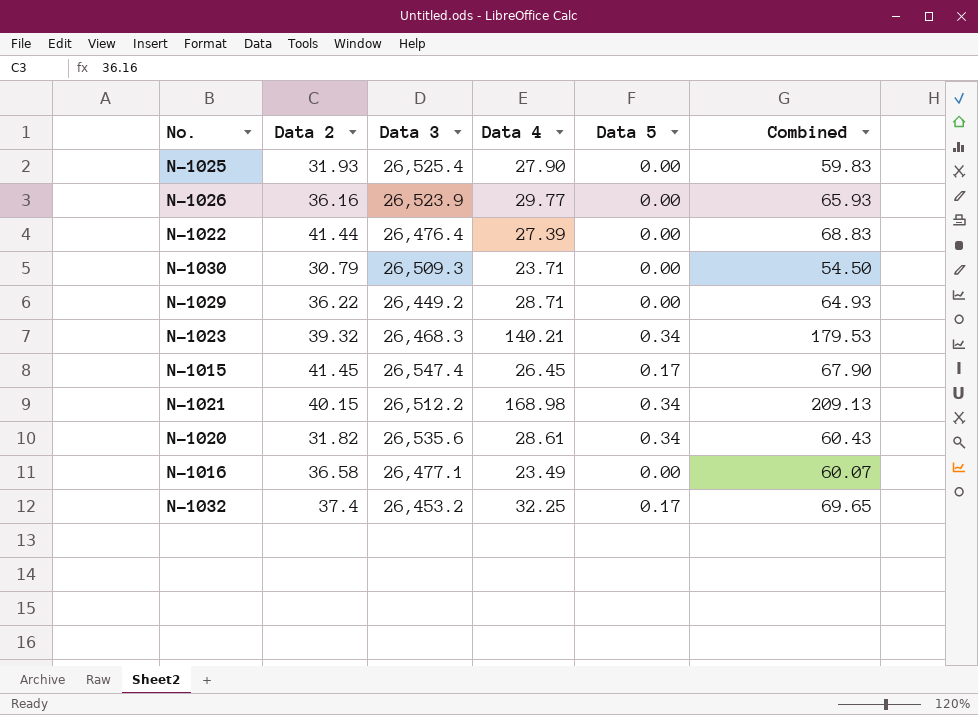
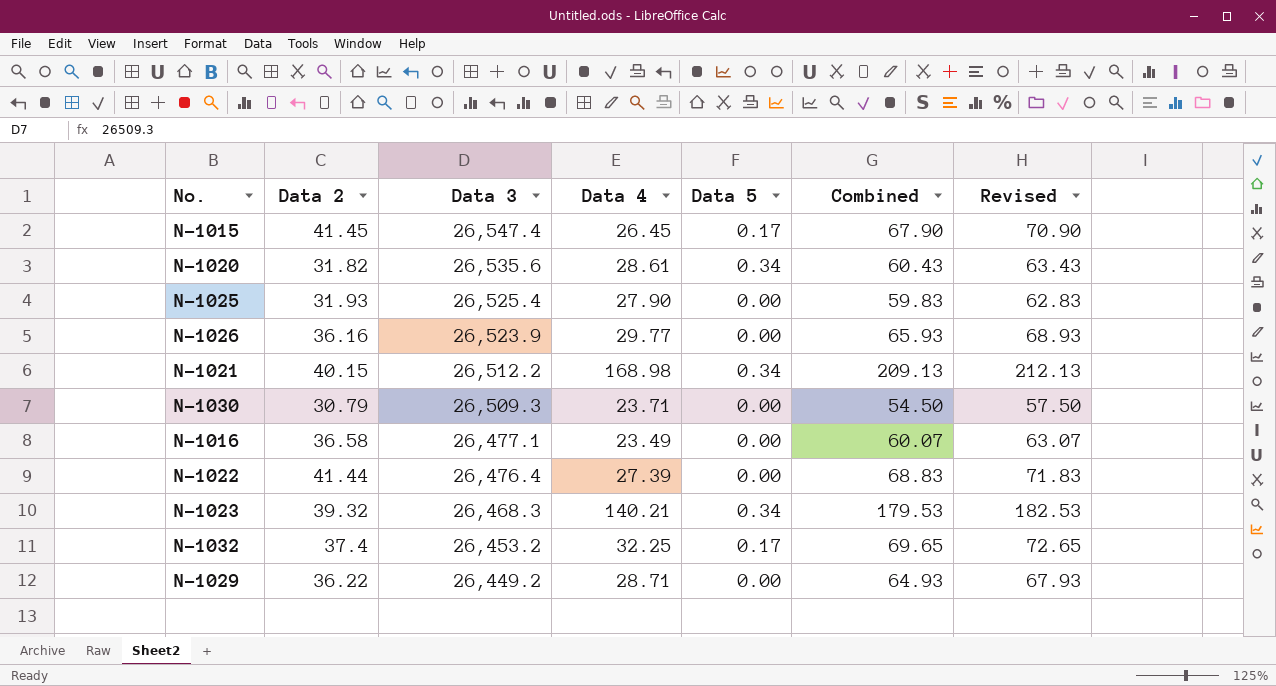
row order: none -> Data 3 descending
column Revised | formula: none -> [Combined] + 3

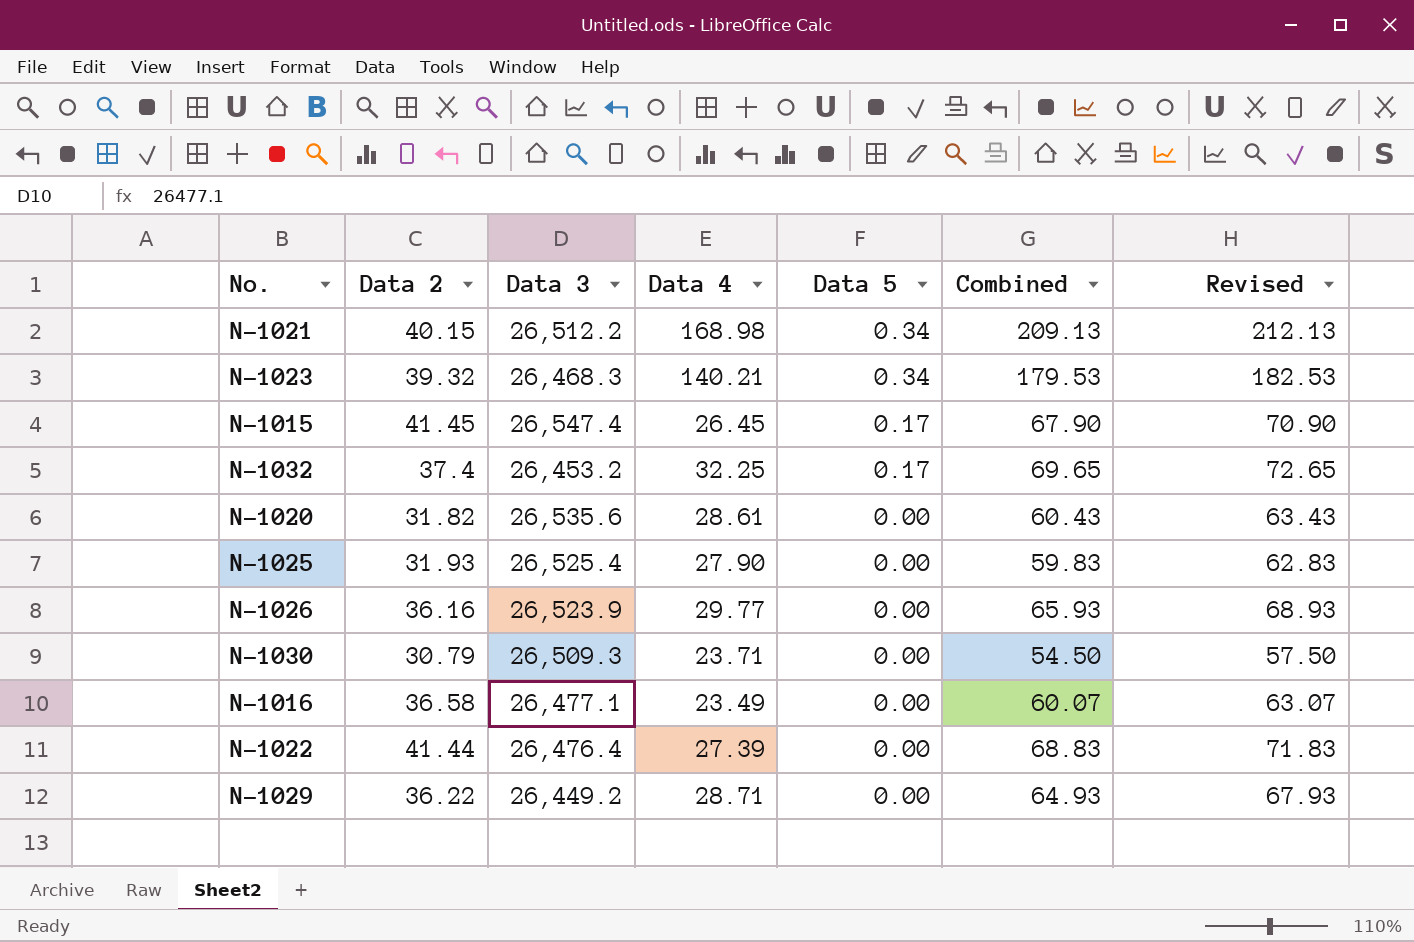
row order: Data 3 descending -> Data 5 descending
N-1020 | Data 5: 0.34 -> 0.00

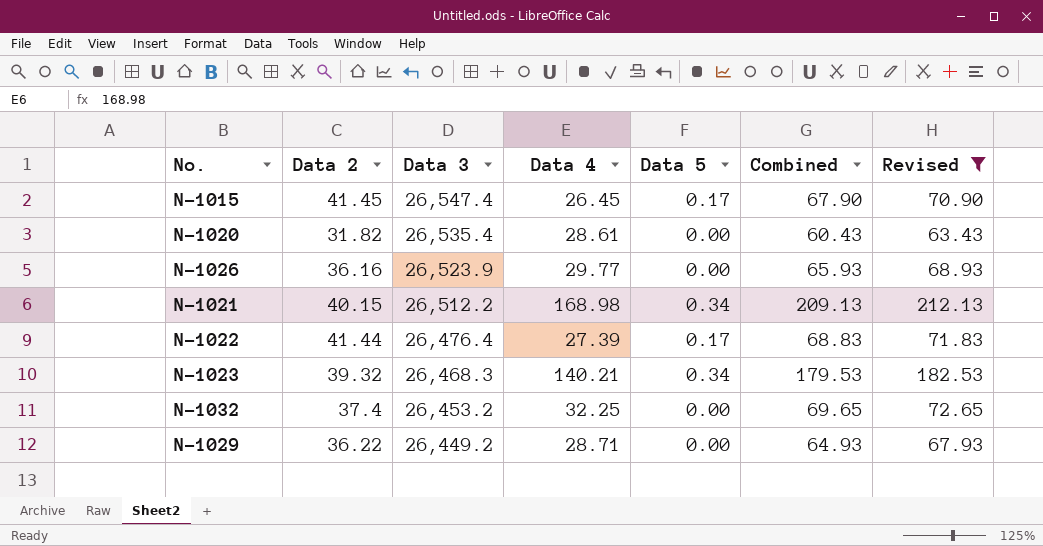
filter: none -> Revised >= 63.43
row order: Data 5 descending -> Data 3 descending
N-1020 | Data 3: 26,535.6 -> 26,535.4
N-1022 | Data 5: 0.00 -> 0.17
N-1032 | Data 5: 0.17 -> 0.00

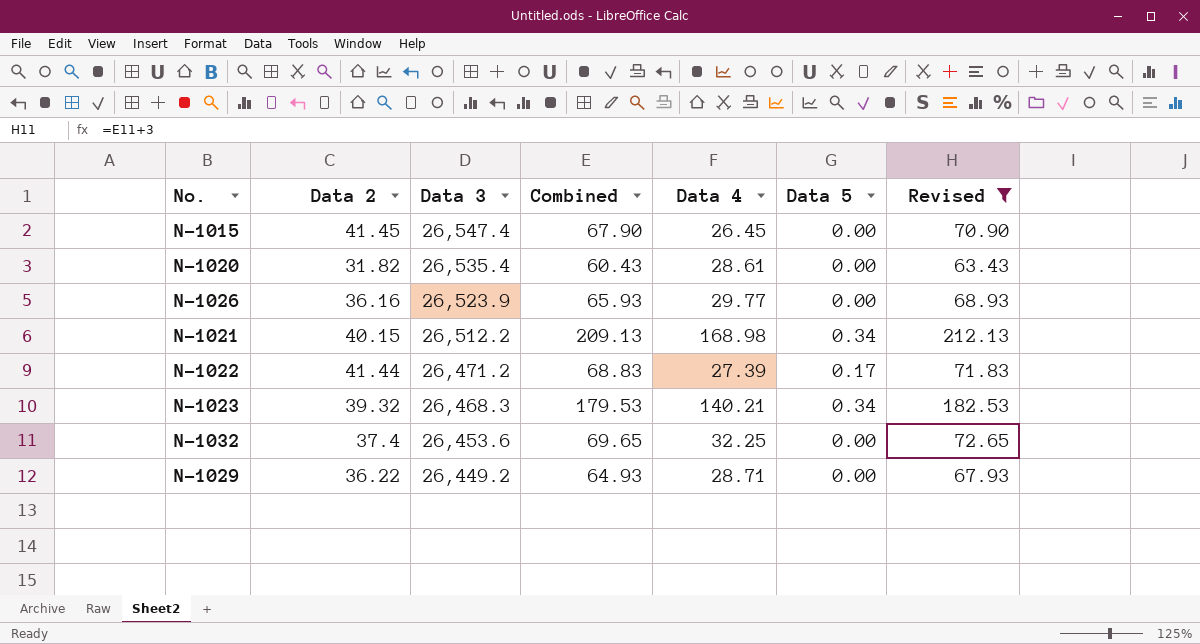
column Combined | position: 6 -> 4
N-1015 | Data 5: 0.17 -> 0.00
N-1022 | Data 3: 26,476.4 -> 26,471.2
N-1032 | Data 3: 26,453.2 -> 26,453.6

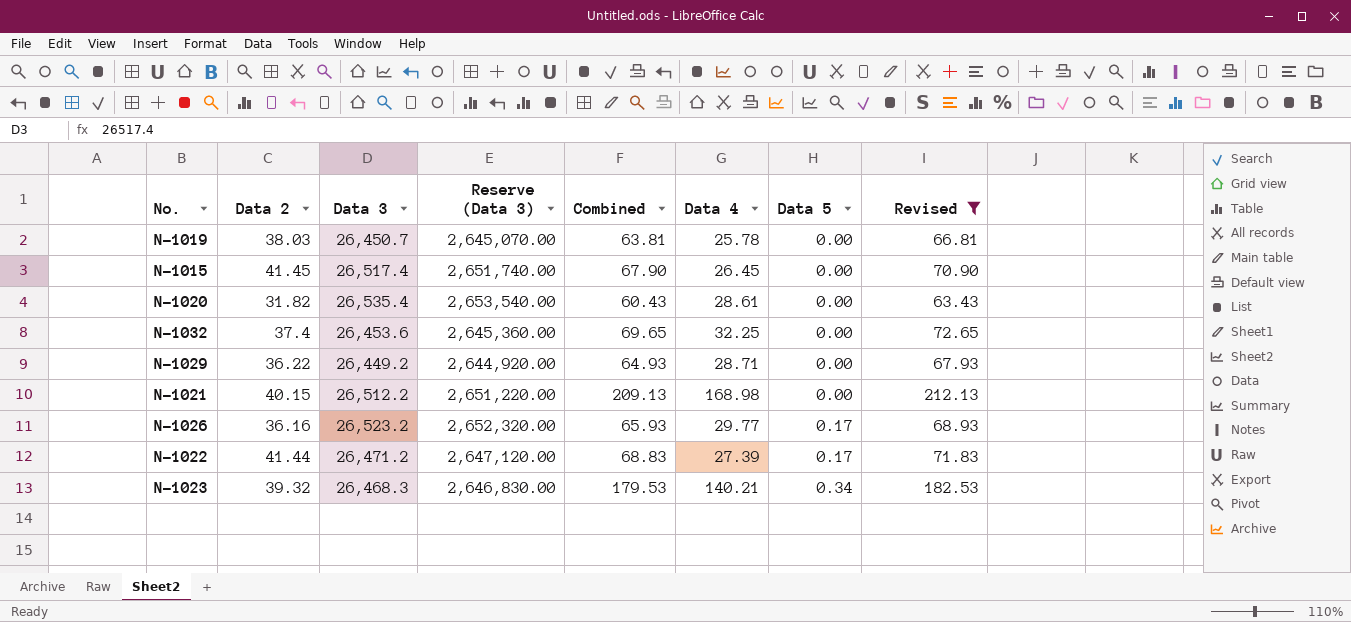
row order: Data 3 descending -> Data 5 ascending
column Reserve (Data 3) | formula: none -> [Data 3] * 100
row N-1019: none -> 38.03 | 26,450.7 | 2,645,070.00 | 63.81 | 25.78 | 0.00 | 66.81
N-1015 | Data 3: 26,547.4 -> 26,517.4
N-1021 | Data 5: 0.34 -> 0.00
N-1026 | Data 3: 26,523.9 -> 26,523.2
N-1026 | Data 5: 0.00 -> 0.17

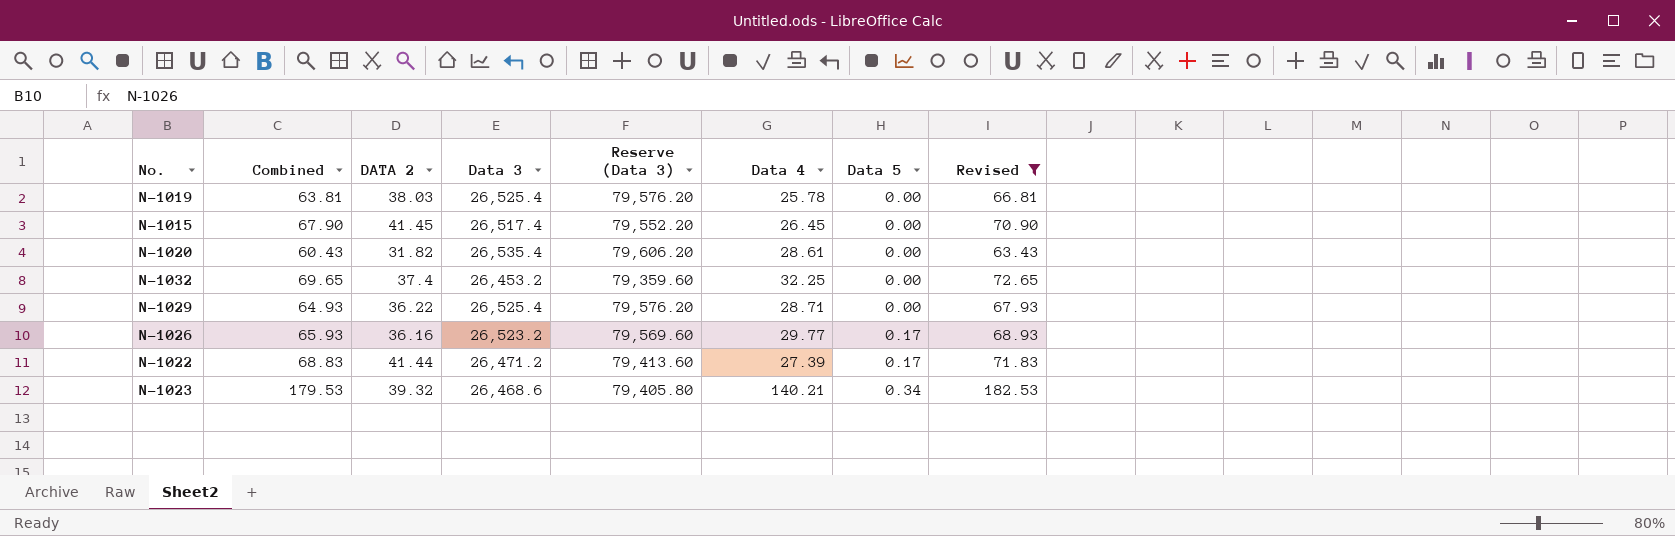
column Combined | position: 5 -> 2
column name: Data 2 -> DATA 2
column Reserve (Data 3) | formula: [Data 3] * 100 -> [Data 3] * 3
row N-1021: 40.15 | 26,512.2 | 2,651,220.00 | 209.13 | 168.98 | 0.00 | 212.13 -> none
N-1019 | Data 3: 26,450.7 -> 26,525.4
N-1032 | Data 3: 26,453.6 -> 26,453.2
N-1029 | Data 3: 26,449.2 -> 26,525.4
N-1023 | Data 3: 26,468.3 -> 26,468.6

